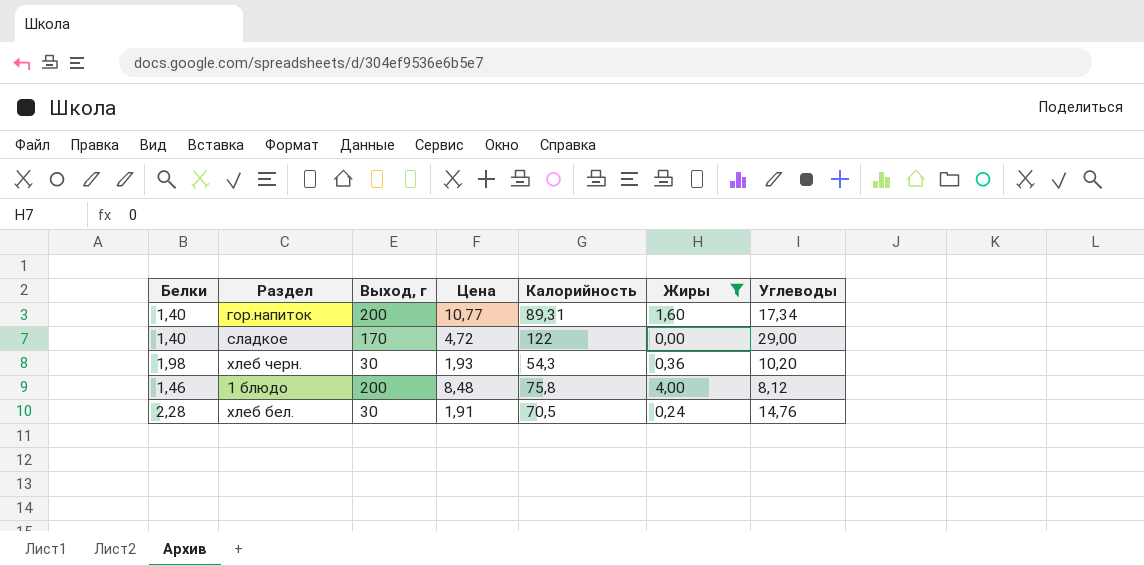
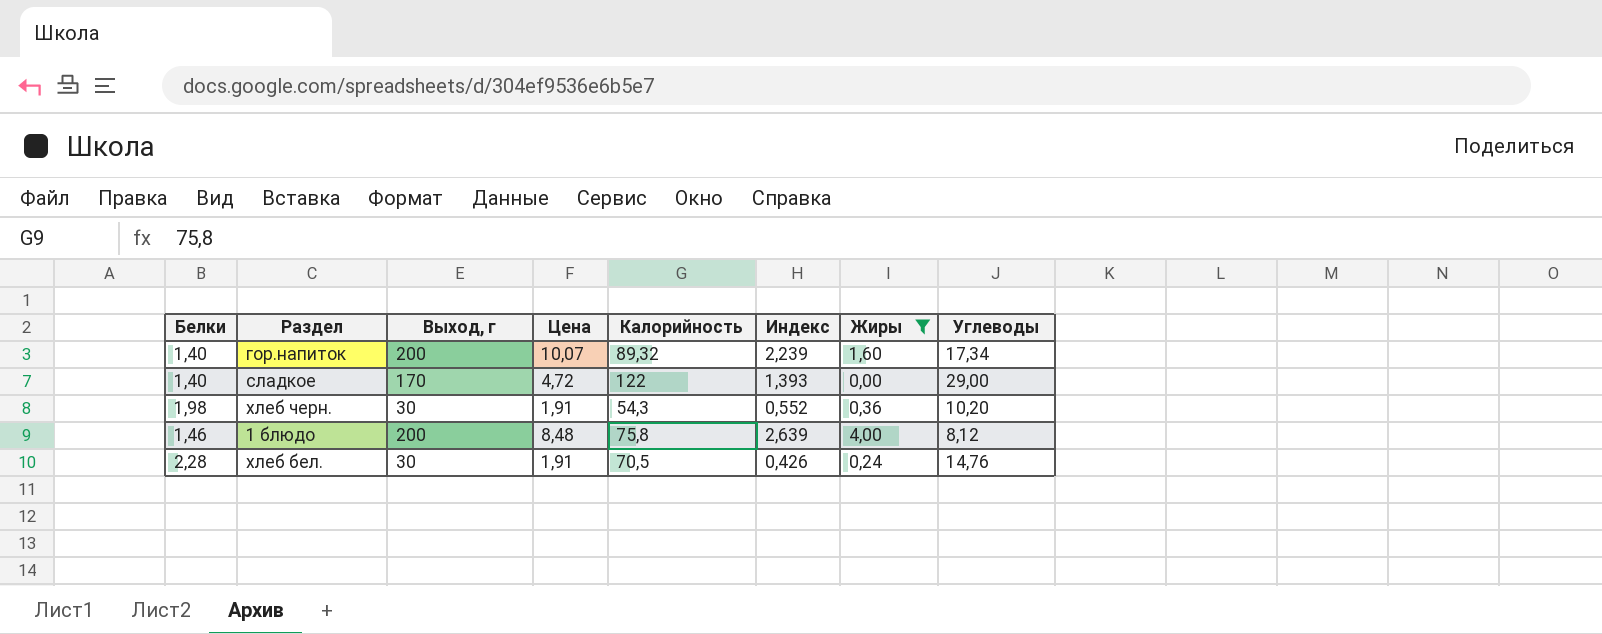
column Индекс | formula: none -> [Выход, г] / [Калорийность]
гор.напиток | Цена: 10,77 -> 10,07
гор.напиток | Калорийность: 89,31 -> 89,32
хлеб черн. | Цена: 1,93 -> 1,91

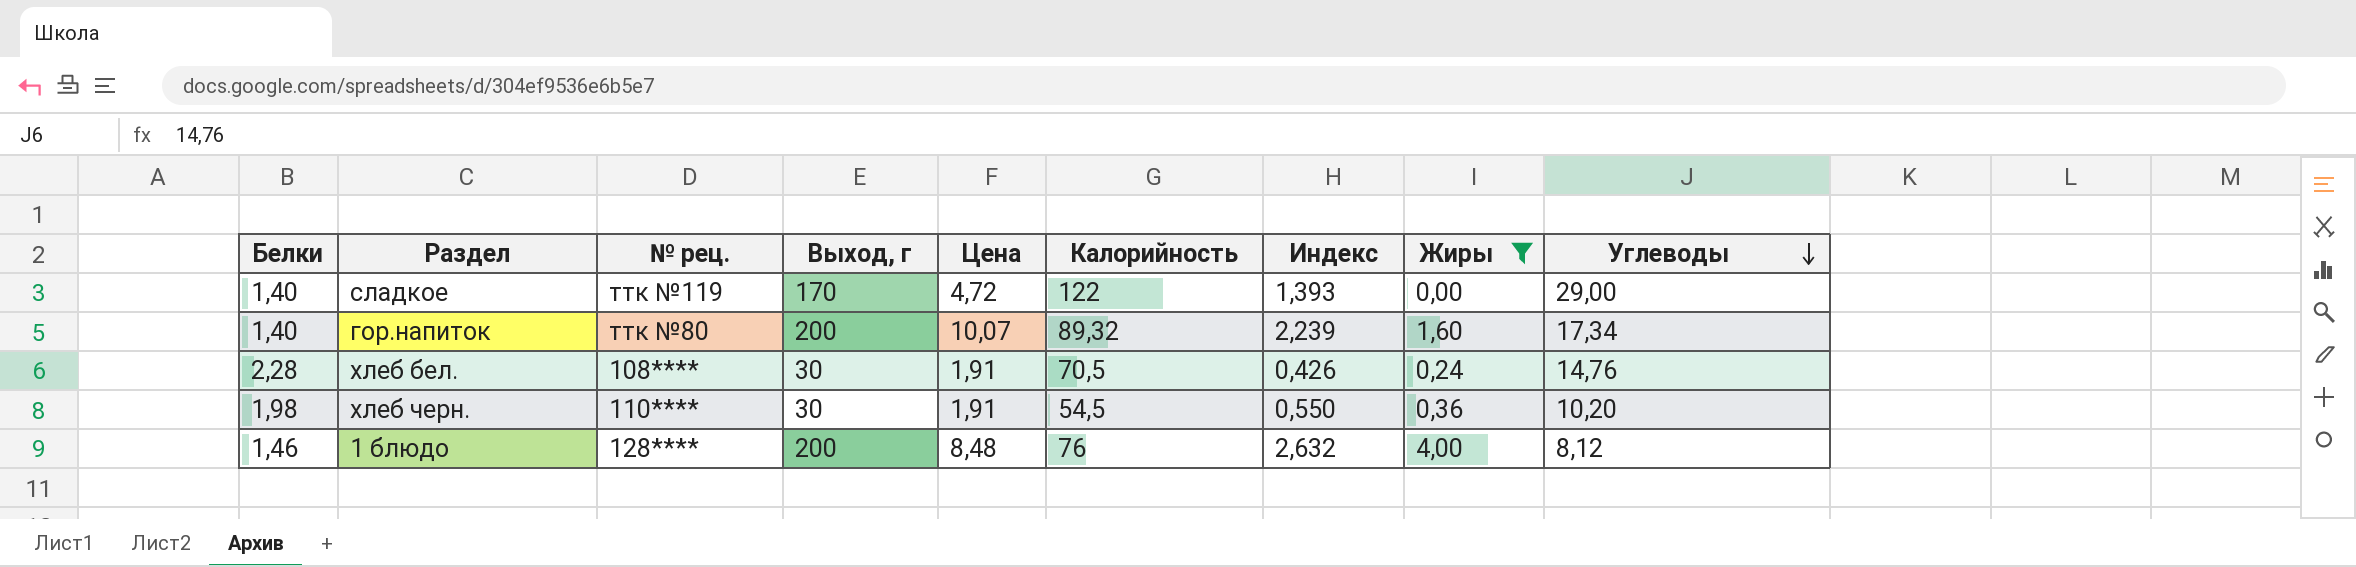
row order: none -> Углеводы descending
column № рец. | position: none -> 3
хлеб черн. | Калорийность: 54,3 -> 54,5
хлеб черн. | Индекс: 0,552 -> 0,550
1 блюдо | Калорийность: 75,8 -> 76
1 блюдо | Индекс: 2,639 -> 2,632

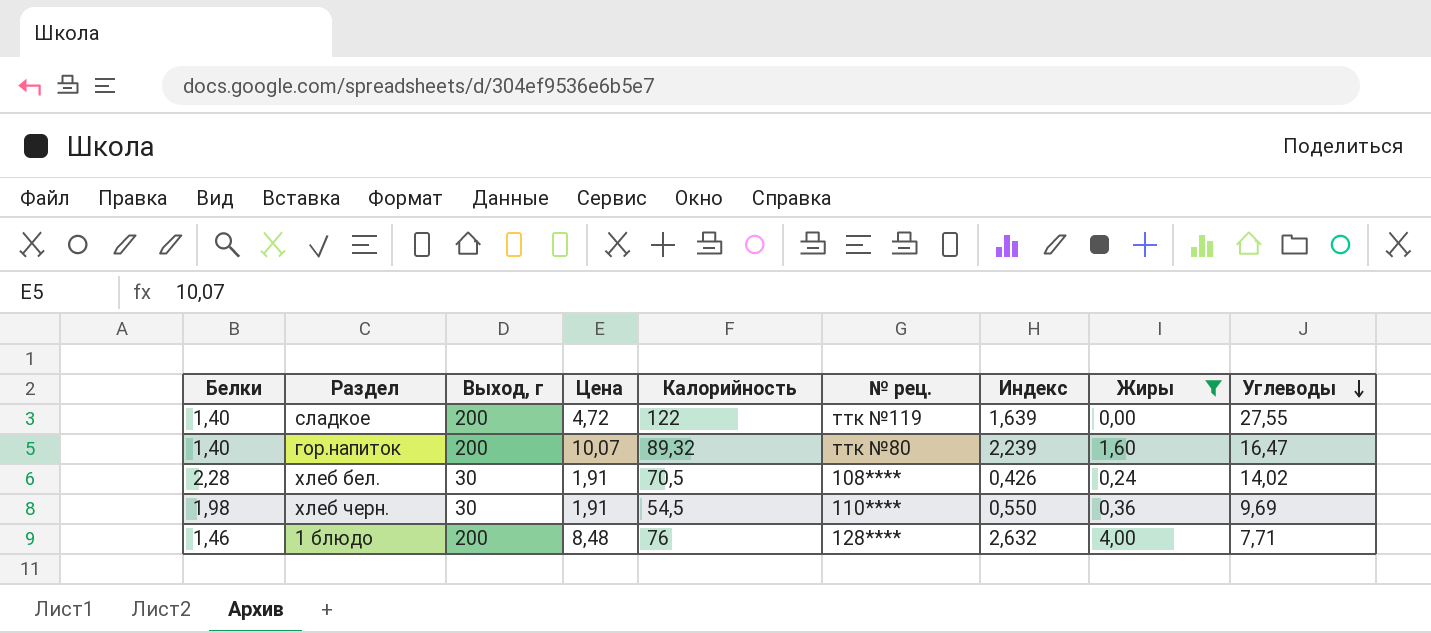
column № рец. | position: 3 -> 6
сладкое | Выход, г: 170 -> 200
сладкое | Индекс: 1,393 -> 1,639
сладкое | Углеводы: 29,00 -> 27,55
гор.напиток | Углеводы: 17,34 -> 16,47
хлеб бел. | Углеводы: 14,76 -> 14,02
хлеб черн. | Углеводы: 10,20 -> 9,69
1 блюдо | Углеводы: 8,12 -> 7,71

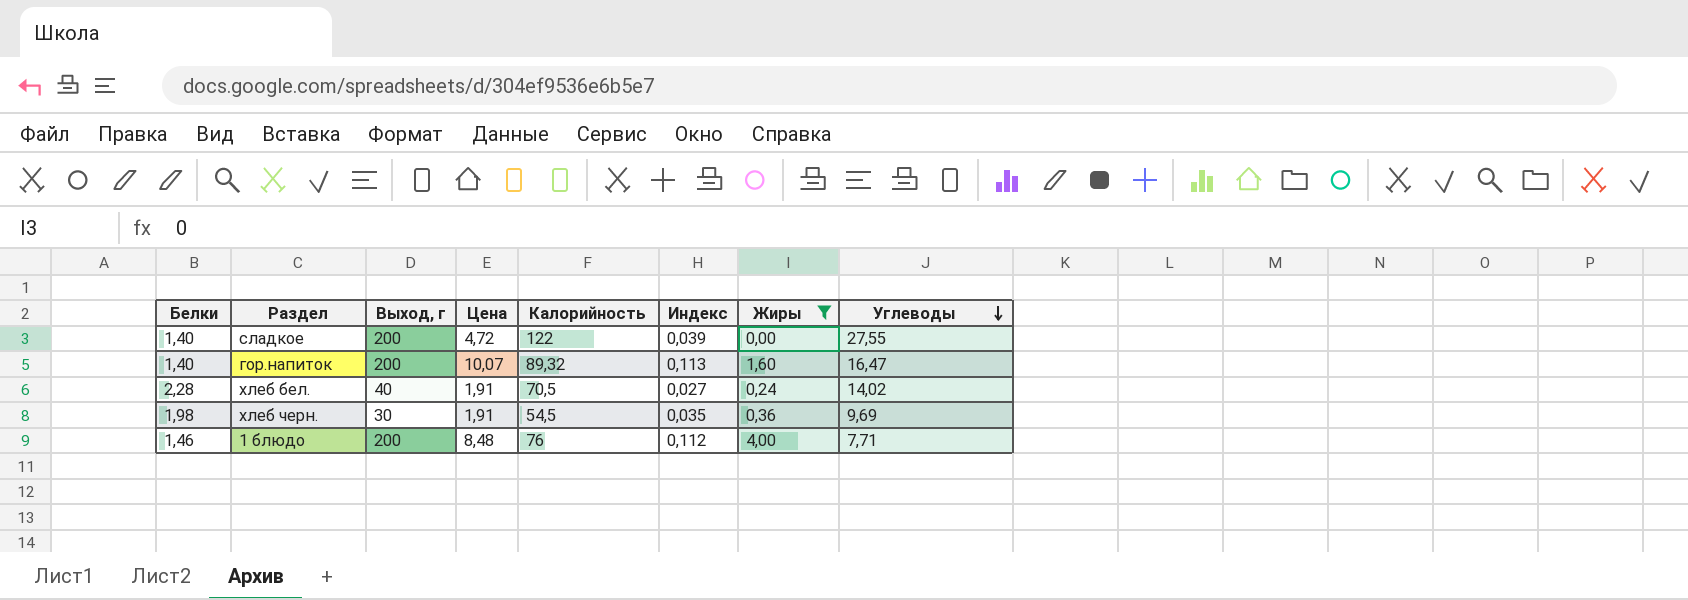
column № рец. | position: 6 -> none
column Индекс | formula: [Выход, г] / [Калорийность] -> [Цена] / [Калорийность]
хлеб бел. | Выход, г: 30 -> 40

